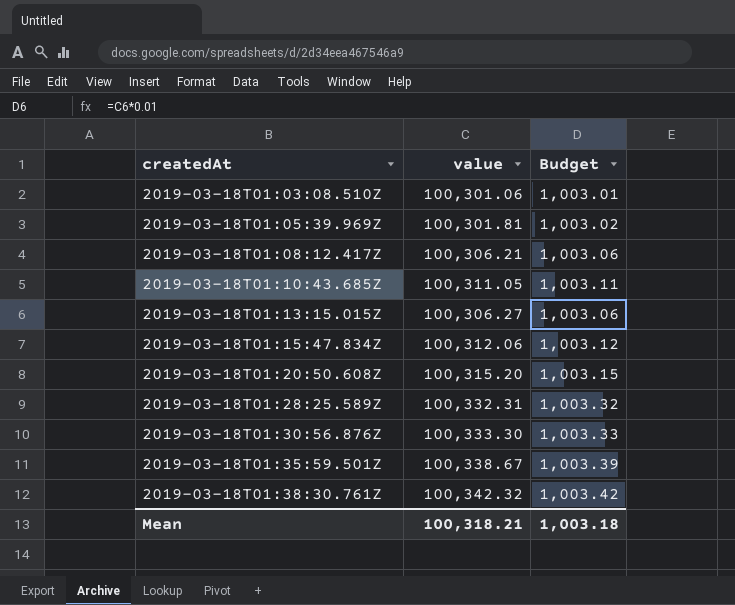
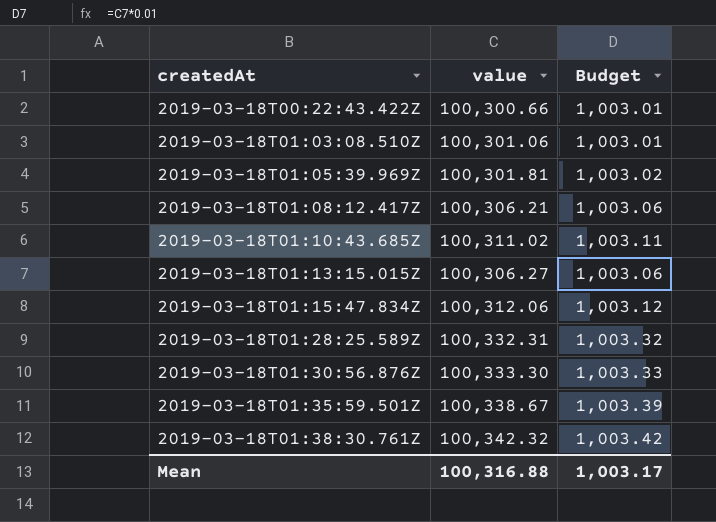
row 2019-03-18T01:20:50.608Z: 100,315.20 | 1,003.15 -> none
row 2019-03-18T00:22:43.422Z: none -> 100,300.66 | 1,003.01
2019-03-18T01:10:43.685Z | value: 100,311.05 -> 100,311.02
Mean | value: 100,318.21 -> 100,316.88
Mean | Budget: 1,003.18 -> 1,003.17

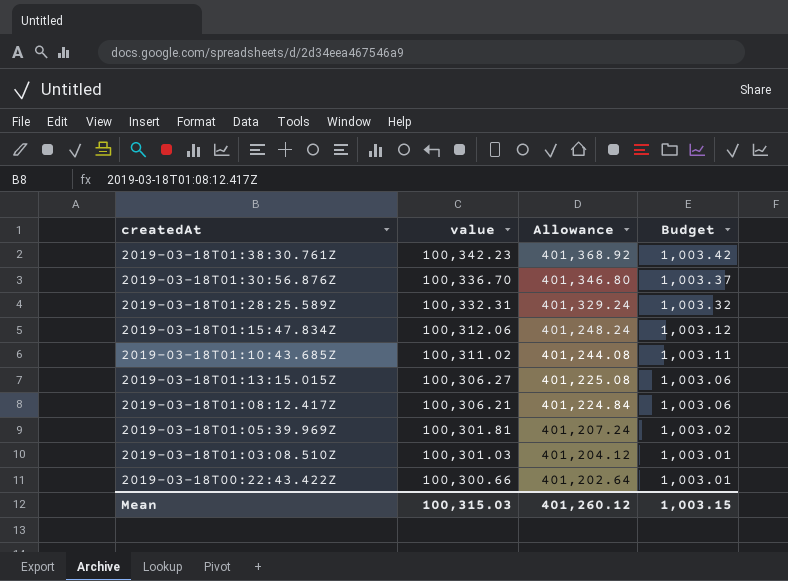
row order: createdAt ascending -> value descending
column Allowance | formula: none -> [value] * 4
row 2019-03-18T01:35:59.501Z: 100,338.67 | 1,003.39 -> none
2019-03-18T01:38:30.761Z | value: 100,342.32 -> 100,342.23
2019-03-18T01:30:56.876Z | value: 100,333.30 -> 100,336.70
2019-03-18T01:30:56.876Z | Budget: 1,003.33 -> 1,003.37
2019-03-18T01:03:08.510Z | value: 100,301.06 -> 100,301.03
Mean | value: 100,316.88 -> 100,315.03
Mean | Budget: 1,003.17 -> 1,003.15

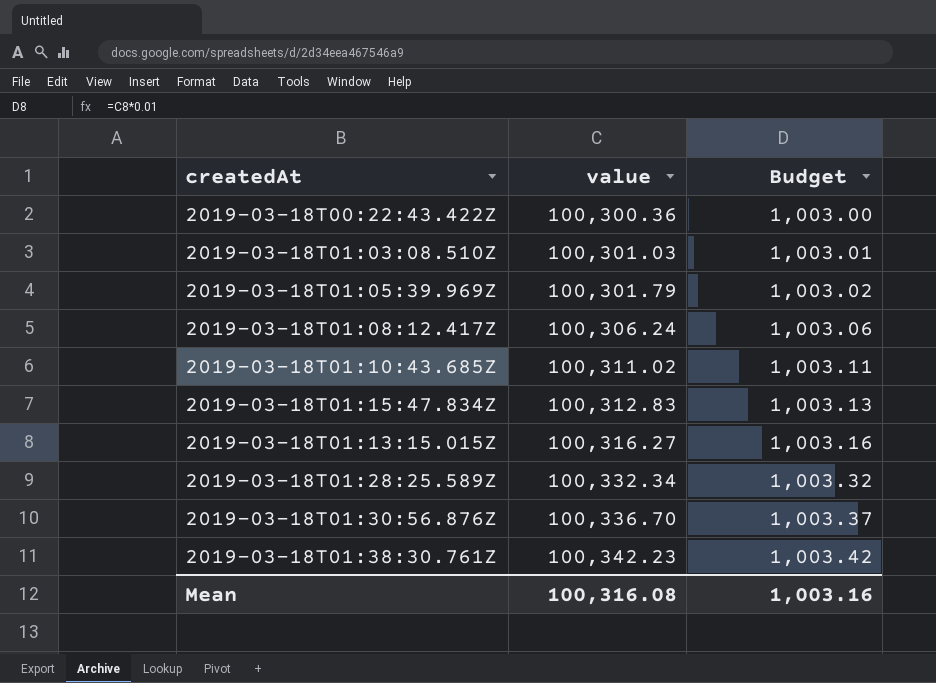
row order: value descending -> value ascending
column Allowance | formula: [value] * 4 -> none
2019-03-18T00:22:43.422Z | value: 100,300.66 -> 100,300.36
2019-03-18T00:22:43.422Z | Budget: 1,003.01 -> 1,003.00
2019-03-18T01:05:39.969Z | value: 100,301.81 -> 100,301.79
2019-03-18T01:08:12.417Z | value: 100,306.21 -> 100,306.24
2019-03-18T01:15:47.834Z | value: 100,312.06 -> 100,312.83
2019-03-18T01:15:47.834Z | Budget: 1,003.12 -> 1,003.13
2019-03-18T01:13:15.015Z | value: 100,306.27 -> 100,316.27
2019-03-18T01:13:15.015Z | Budget: 1,003.06 -> 1,003.16
2019-03-18T01:28:25.589Z | value: 100,332.31 -> 100,332.34
Mean | value: 100,315.03 -> 100,316.08
Mean | Budget: 1,003.15 -> 1,003.16

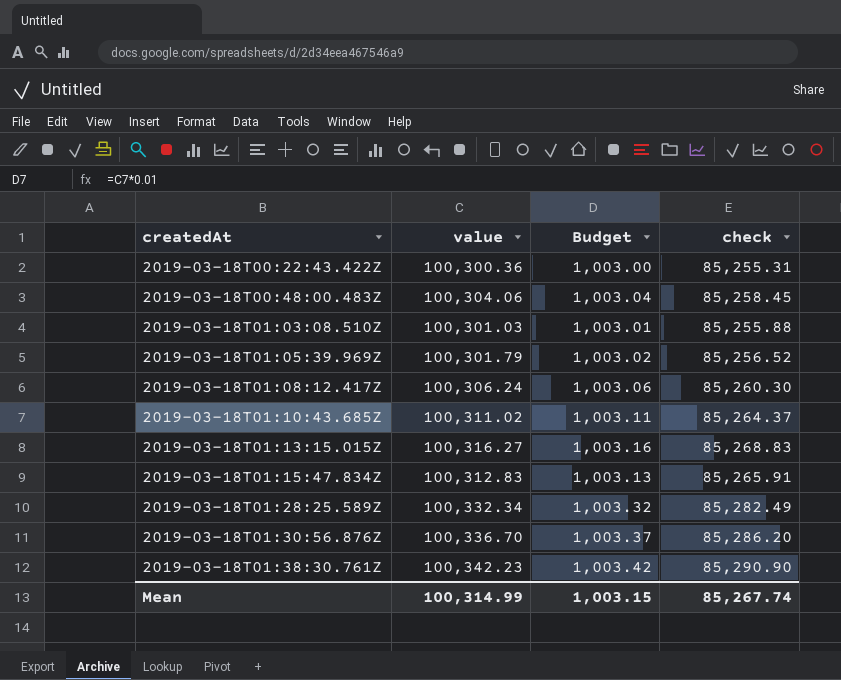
row order: value ascending -> createdAt ascending
column check | formula: none -> [value] * 0.85
row 2019-03-18T00:48:00.483Z: none -> 100,304.06 | 1,003.04 | 85,258.45
Mean | value: 100,316.08 -> 100,314.99
Mean | Budget: 1,003.16 -> 1,003.15

